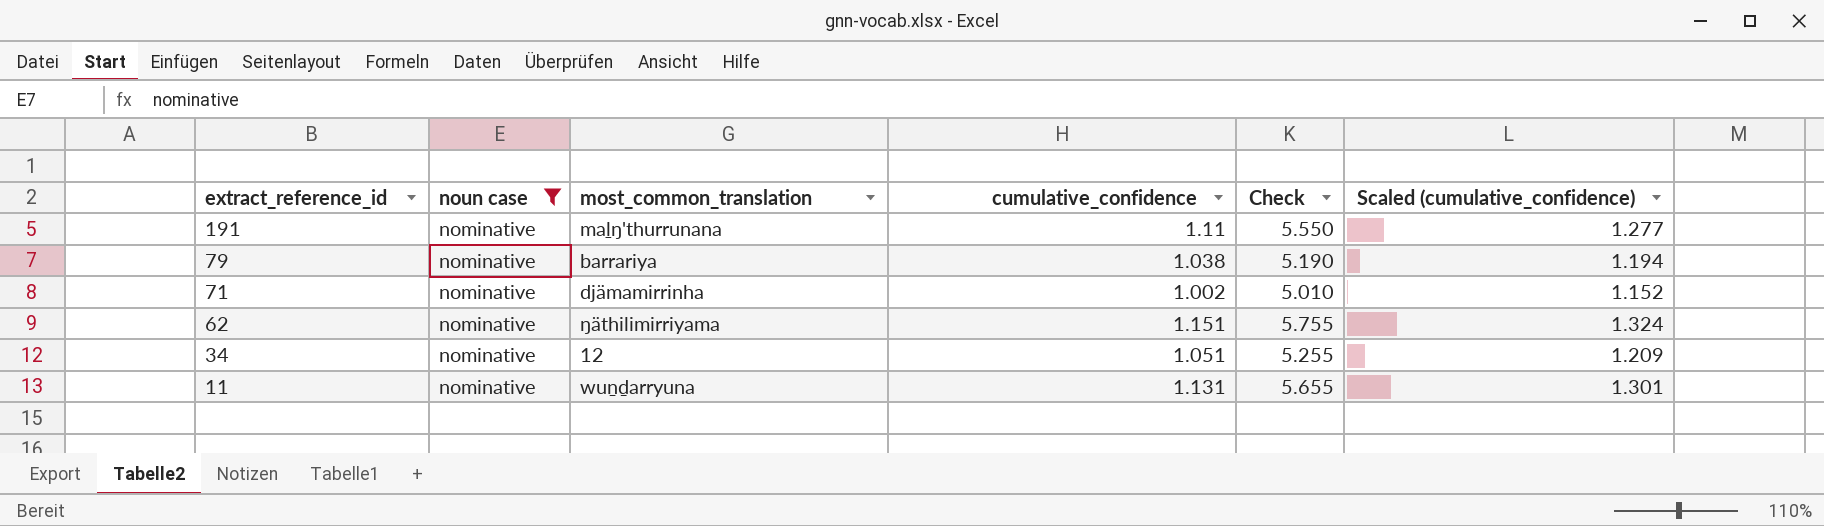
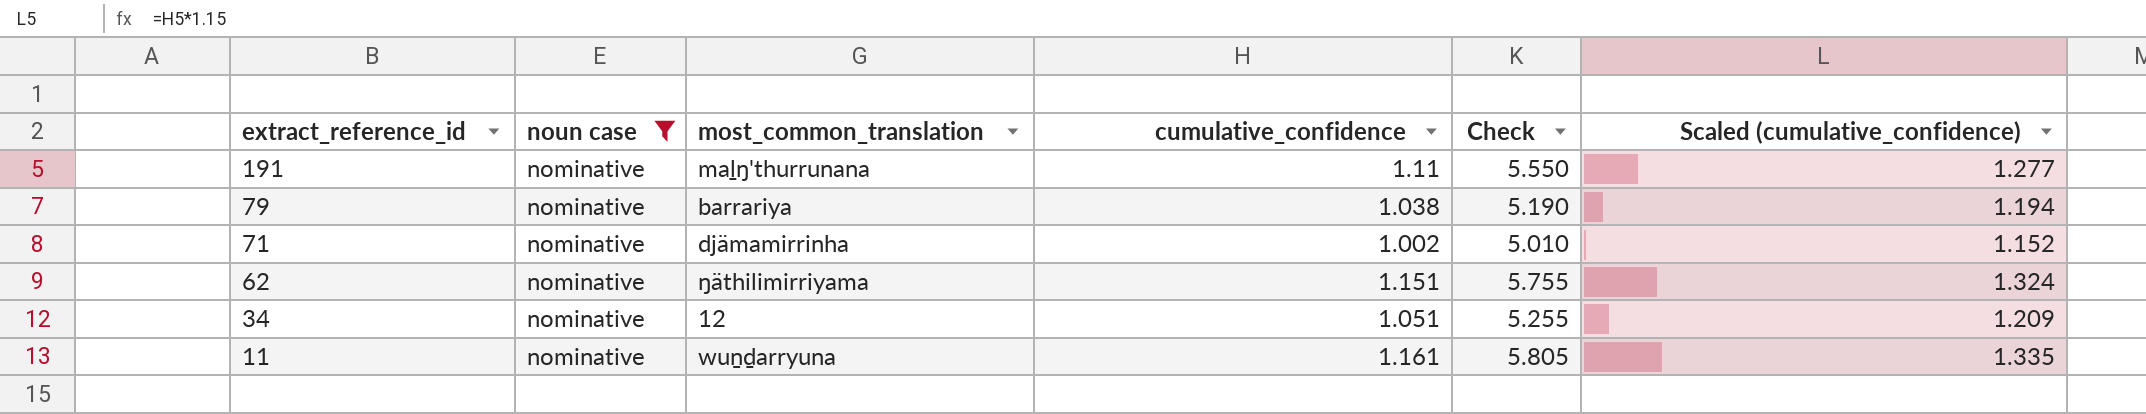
11 | cumulative_confidence: 1.131 -> 1.161
11 | Check: 5.655 -> 5.805
11 | Scaled (cumulative_confidence): 1.301 -> 1.335

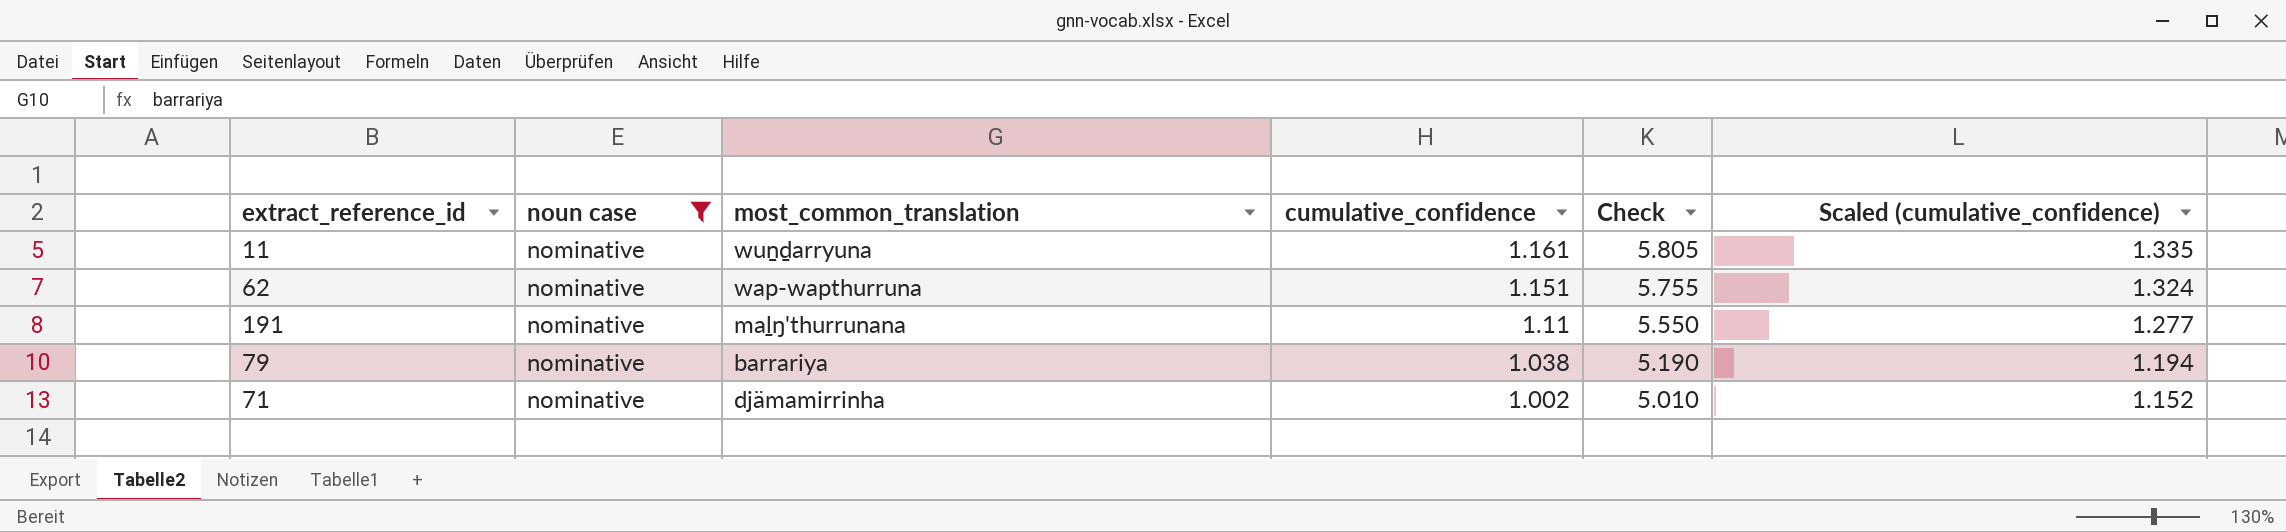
row order: extract_reference_id descending -> cumulative_confidence descending
row 34: nominative | 12 | 1.051 | 5.255 | 1.209 -> none
62 | most_common_translation: ŋäthilimirriyama -> wap-wapthurruna

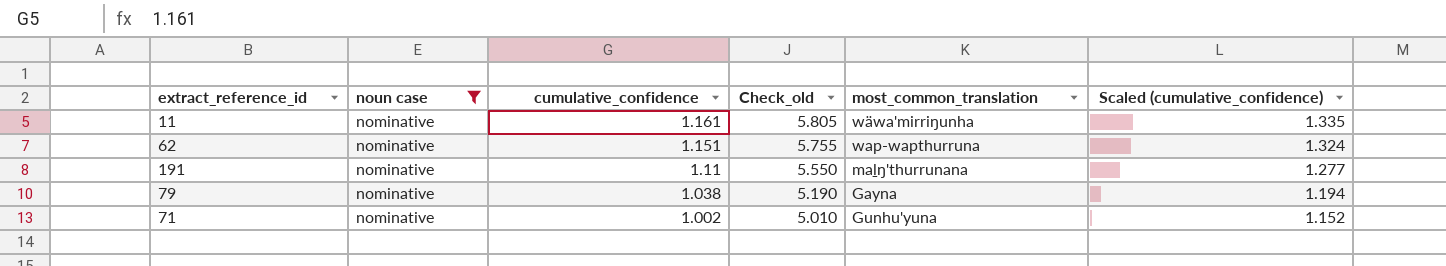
column name: Check -> Check_old
column most_common_translation | position: 3 -> 5
11 | most_common_translation: wuṉḏarryuna -> wäwa'mirriŋunha
79 | most_common_translation: barrariya -> Gayna
71 | most_common_translation: djämamirrinha -> Gunhu'yuna

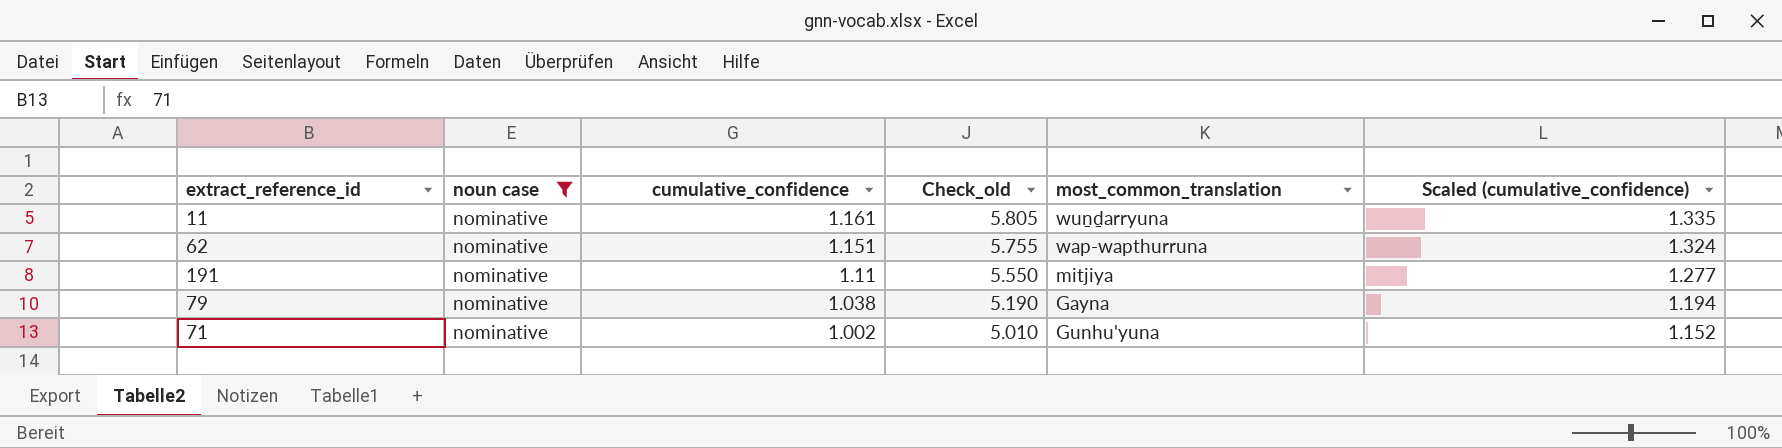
11 | most_common_translation: wäwa'mirriŋunha -> wuṉḏarryuna
191 | most_common_translation: maḻŋ'thurrunana -> mitjiya

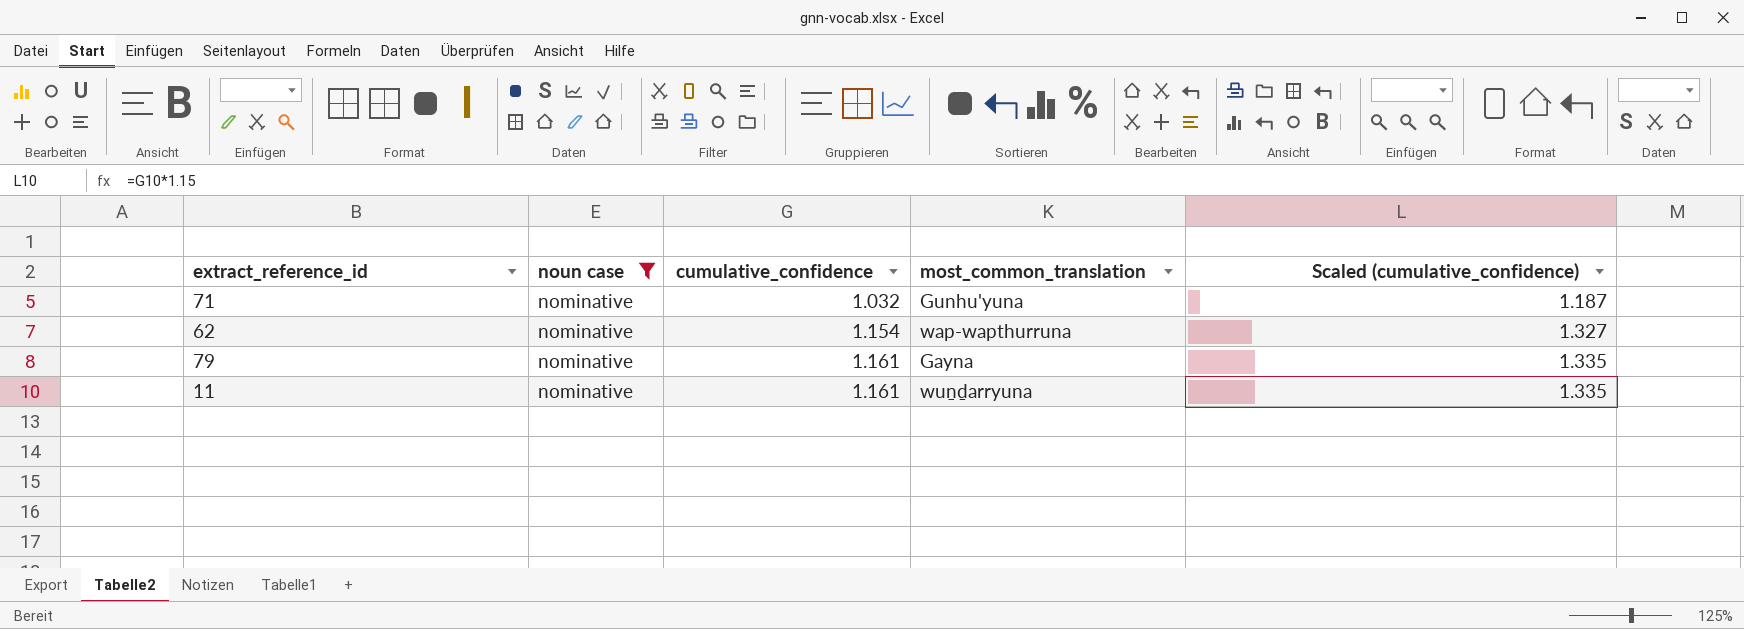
row order: cumulative_confidence descending -> cumulative_confidence ascending
column Check_old | formula: [cumulative_confidence] * 5 -> none
row 191: nominative | 1.11 | 5.550 | mitjiya | 1.277 -> none
71 | cumulative_confidence: 1.002 -> 1.032
71 | Scaled (cumulative_confidence): 1.152 -> 1.187
62 | cumulative_confidence: 1.151 -> 1.154
62 | Scaled (cumulative_confidence): 1.324 -> 1.327
79 | cumulative_confidence: 1.038 -> 1.161
79 | Scaled (cumulative_confidence): 1.194 -> 1.335

